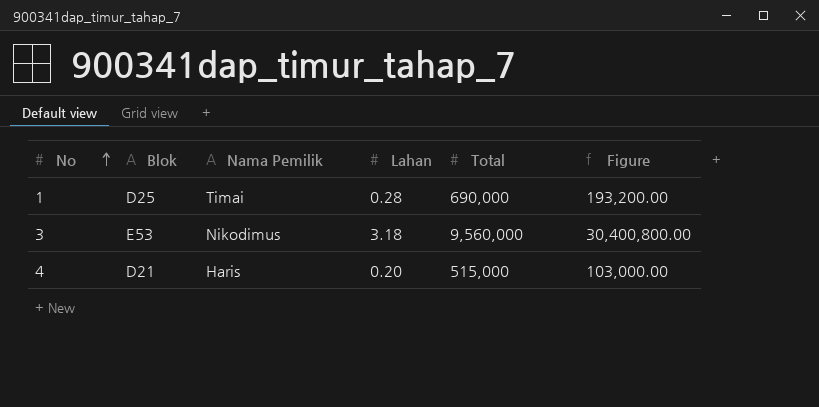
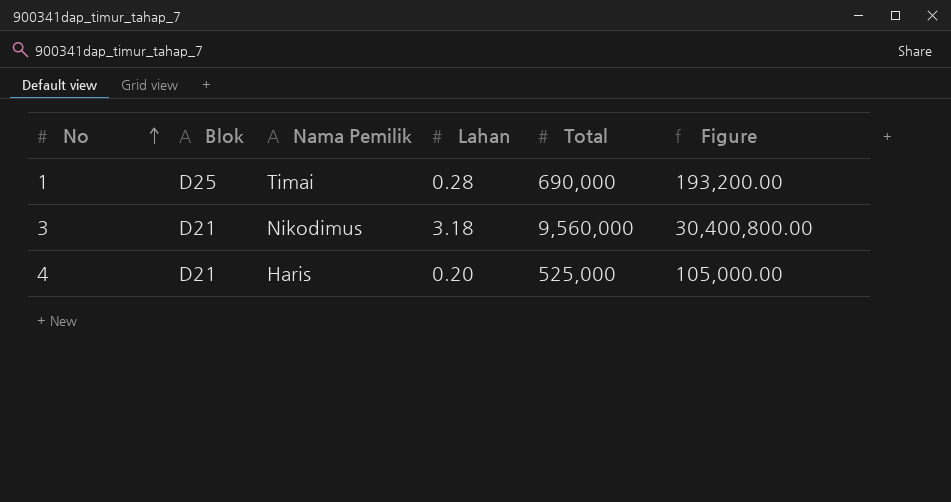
3 | Blok: E53 -> D21
4 | Total: 515,000 -> 525,000
4 | Figure: 103,000.00 -> 105,000.00

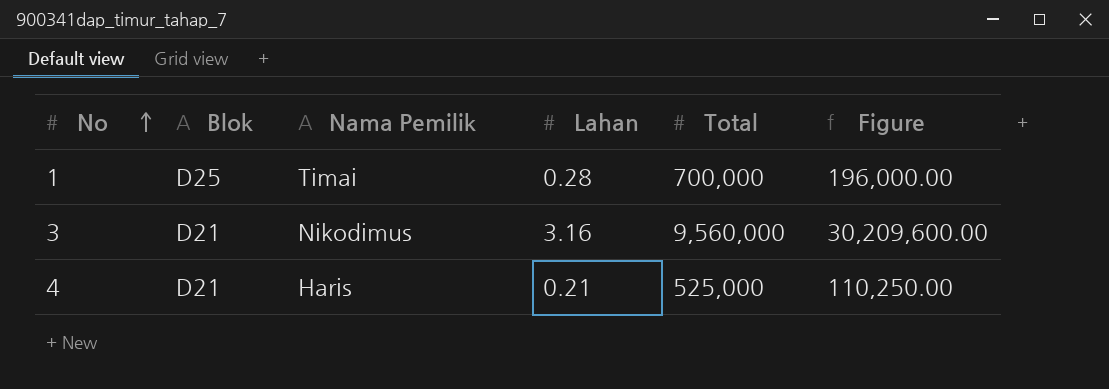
1 | Total: 690,000 -> 700,000
1 | Figure: 193,200.00 -> 196,000.00
3 | Lahan: 3.18 -> 3.16
3 | Figure: 30,400,800.00 -> 30,209,600.00
4 | Lahan: 0.20 -> 0.21
4 | Figure: 105,000.00 -> 110,250.00

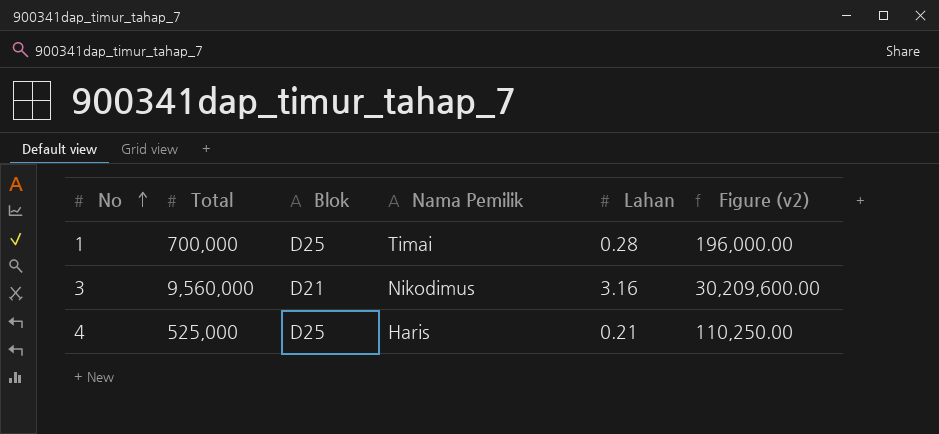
column Total | position: 5 -> 2
column name: Figure -> Figure (v2)
4 | Blok: D21 -> D25

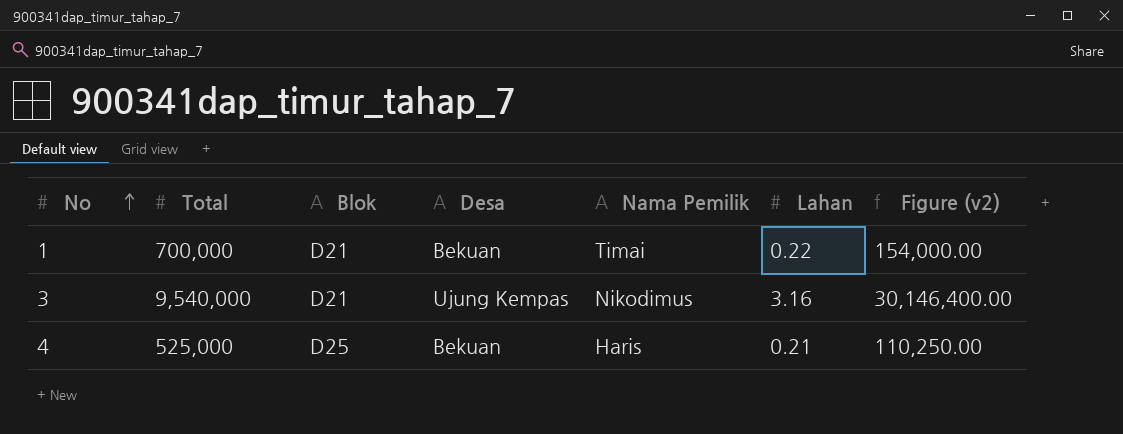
column Desa | position: none -> 4
1 | Blok: D25 -> D21
1 | Lahan: 0.28 -> 0.22
1 | Figure (v2): 196,000.00 -> 154,000.00
3 | Total: 9,560,000 -> 9,540,000
3 | Figure (v2): 30,209,600.00 -> 30,146,400.00

